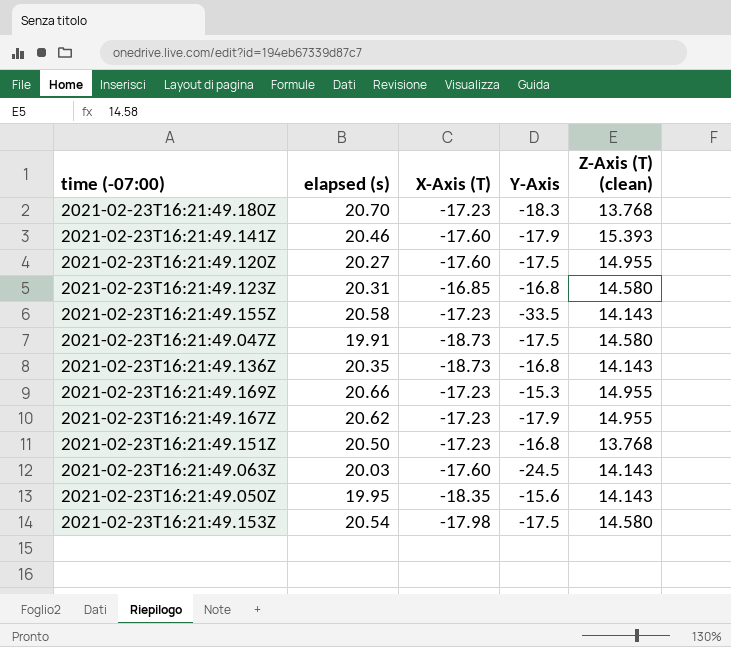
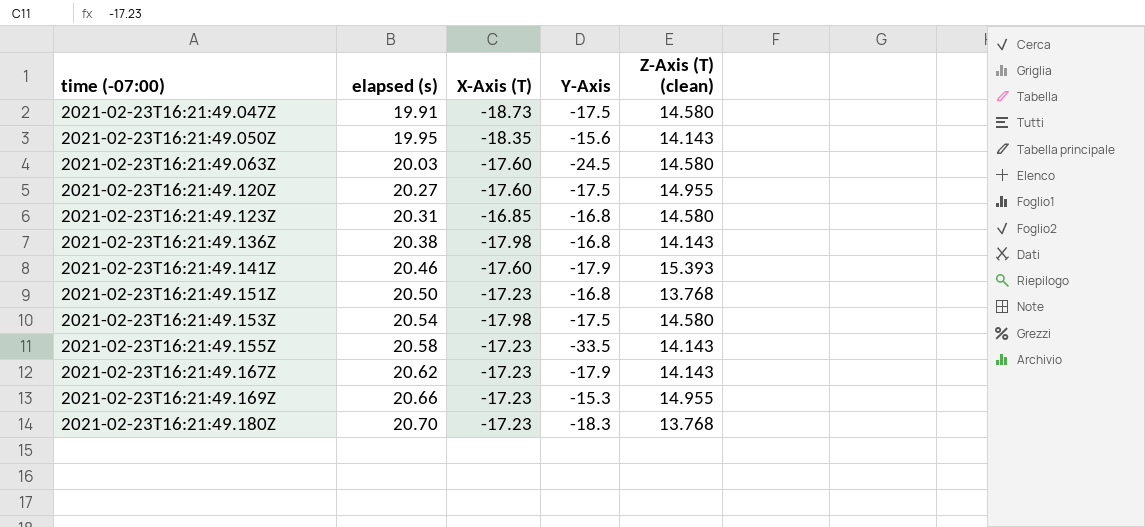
row order: none -> time (-07:00) ascending
2021-02-23T16:21:49.063Z | Z-Axis (T) (clean): 14.143 -> 14.580
2021-02-23T16:21:49.136Z | elapsed (s): 20.35 -> 20.38
2021-02-23T16:21:49.136Z | X-Axis (T): -18.73 -> -17.98
2021-02-23T16:21:49.167Z | Z-Axis (T) (clean): 14.955 -> 14.143

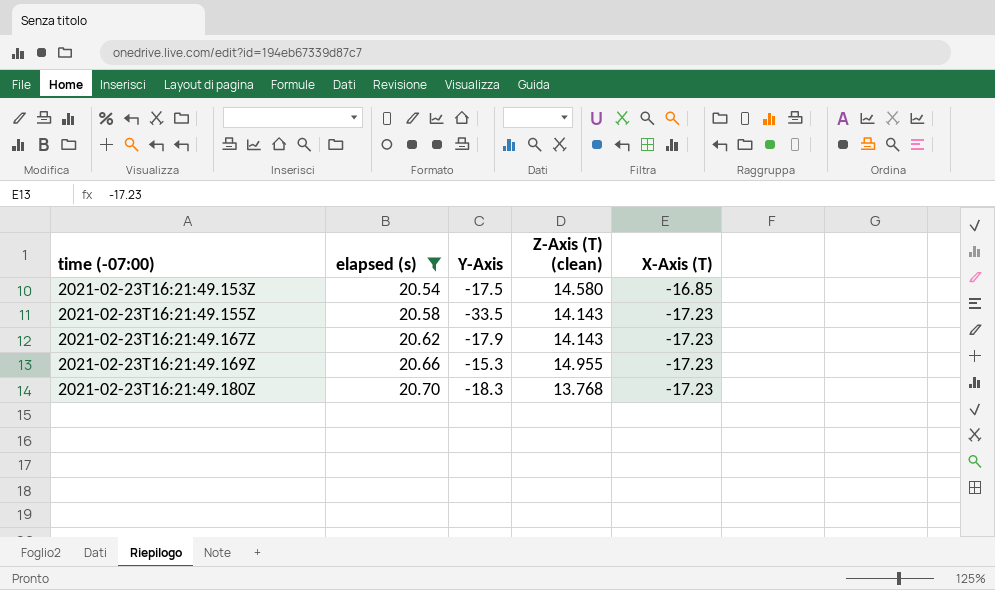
filter: none -> elapsed (s) >= 20.54
column X-Axis (T) | position: 3 -> 5
2021-02-23T16:21:49.153Z | X-Axis (T): -17.98 -> -16.85

